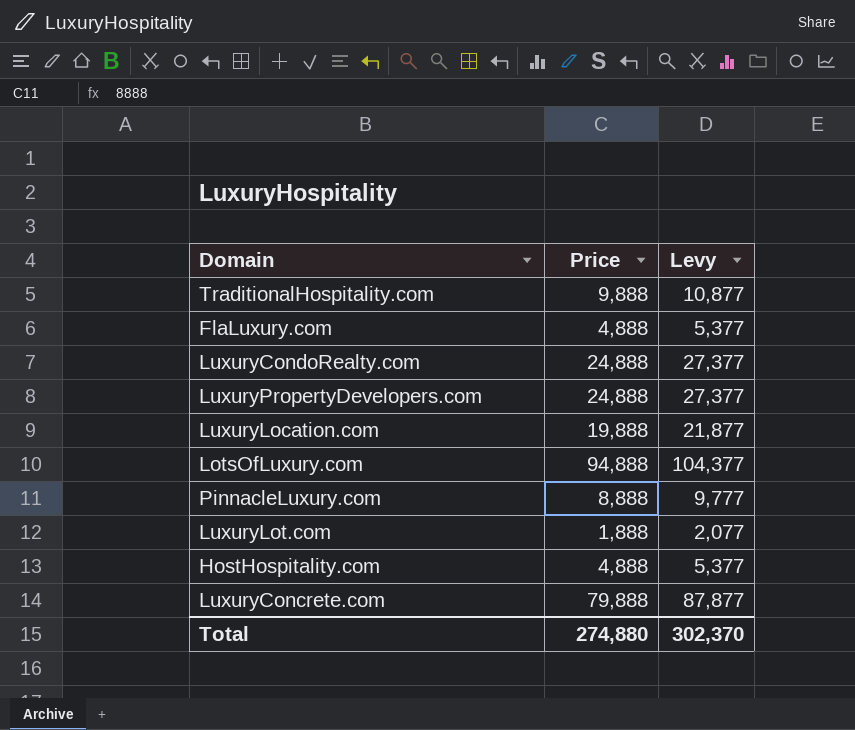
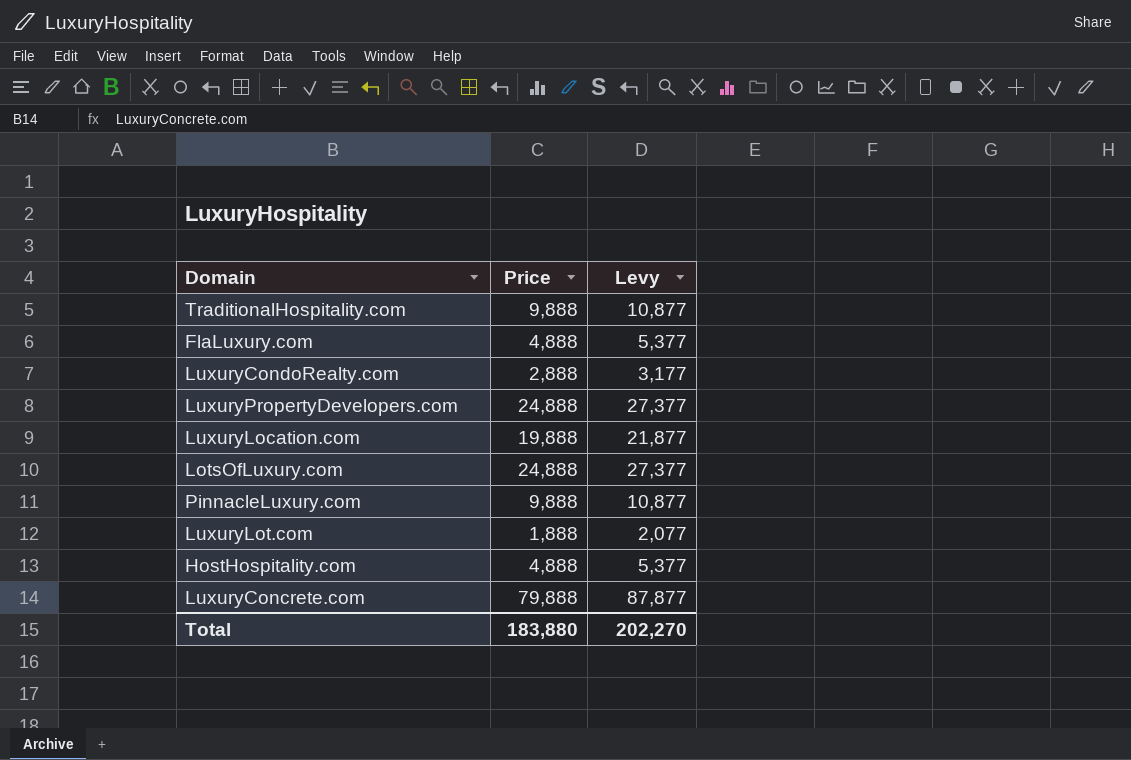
LuxuryCondoRealty.com | Price: 24,888 -> 2,888
LuxuryCondoRealty.com | Levy: 27,377 -> 3,177
LotsOfLuxury.com | Price: 94,888 -> 24,888
LotsOfLuxury.com | Levy: 104,377 -> 27,377
PinnacleLuxury.com | Price: 8,888 -> 9,888
PinnacleLuxury.com | Levy: 9,777 -> 10,877
Total | Price: 274,880 -> 183,880
Total | Levy: 302,370 -> 202,270

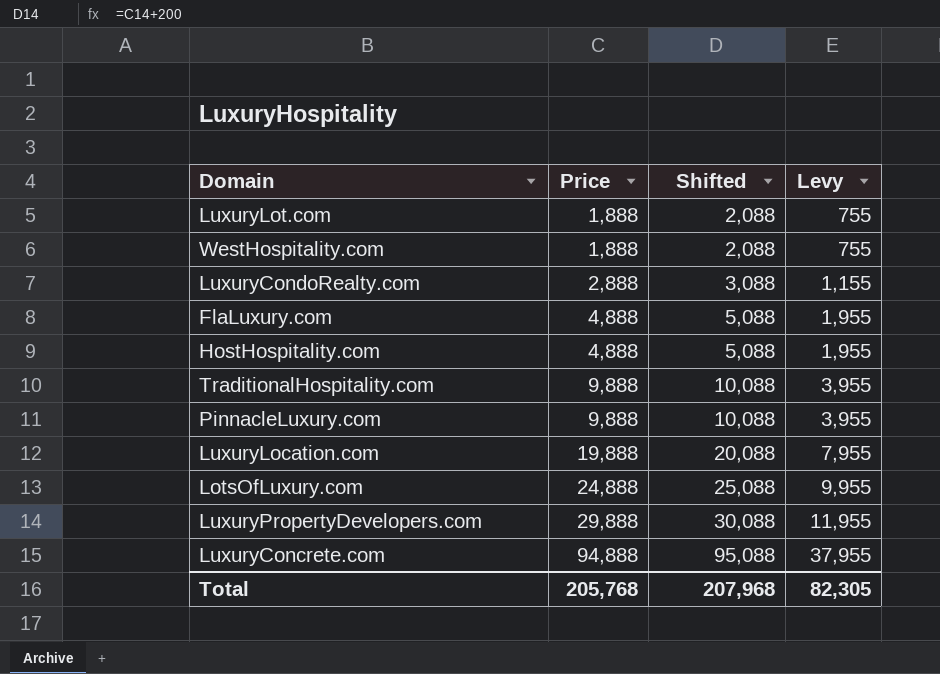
row order: none -> Price ascending
column Shifted | formula: none -> [Price] + 200
column Levy | formula: [Price] * 1.1 -> [Price] * 0.4
row WestHospitality.com: none -> 1,888 | 2,088 | 755
LuxuryPropertyDevelopers.com | Price: 24,888 -> 29,888
LuxuryConcrete.com | Price: 79,888 -> 94,888
Total | Price: 183,880 -> 205,768
Total | Levy: 202,270 -> 82,305

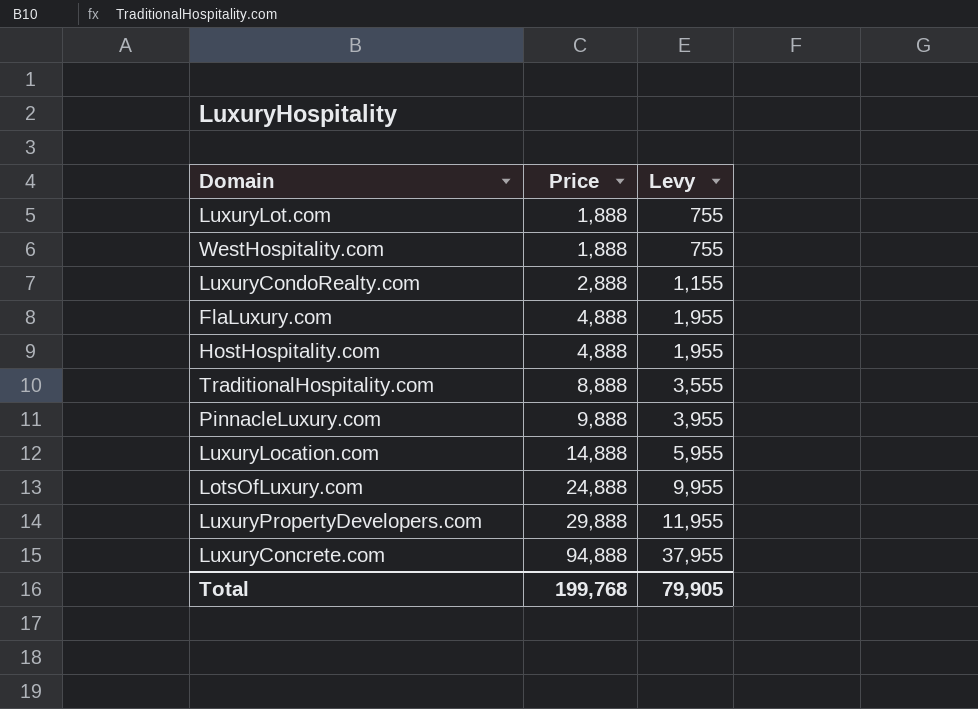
column Shifted | formula: [Price] + 200 -> none
TraditionalHospitality.com | Price: 9,888 -> 8,888
TraditionalHospitality.com | Levy: 3,955 -> 3,555
LuxuryLocation.com | Price: 19,888 -> 14,888
LuxuryLocation.com | Levy: 7,955 -> 5,955
Total | Price: 205,768 -> 199,768
Total | Levy: 82,305 -> 79,905

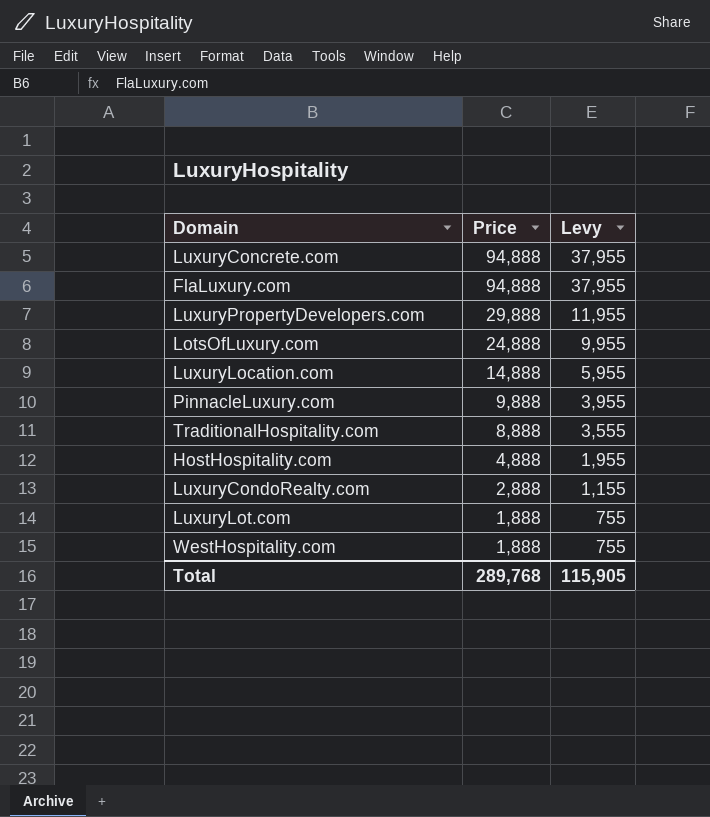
row order: Price ascending -> Price descending
FlaLuxury.com | Price: 4,888 -> 94,888
FlaLuxury.com | Levy: 1,955 -> 37,955
Total | Price: 199,768 -> 289,768
Total | Levy: 79,905 -> 115,905

